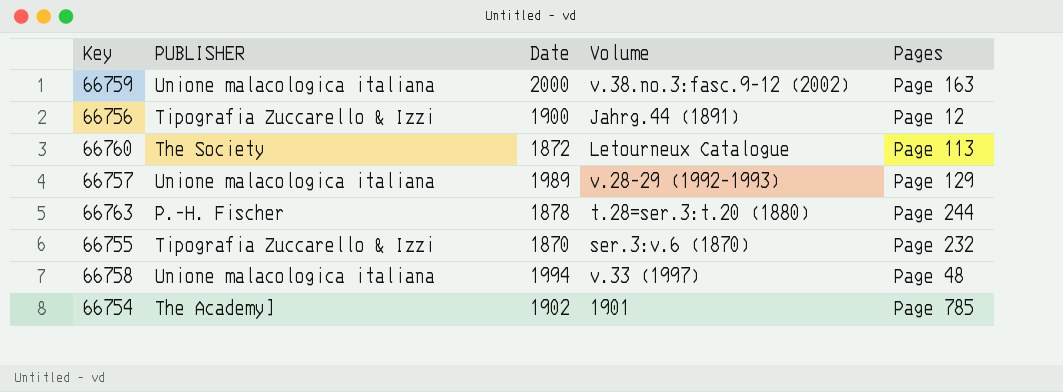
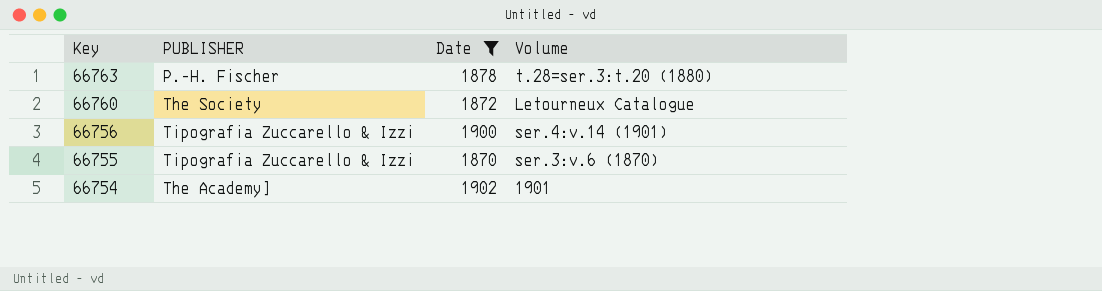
filter: none -> Date <= 1902
row order: none -> Key descending
column Pages | position: 5 -> none
66756 | Volume: Jahrg.44 (1891) -> ser.4:v.14 (1901)

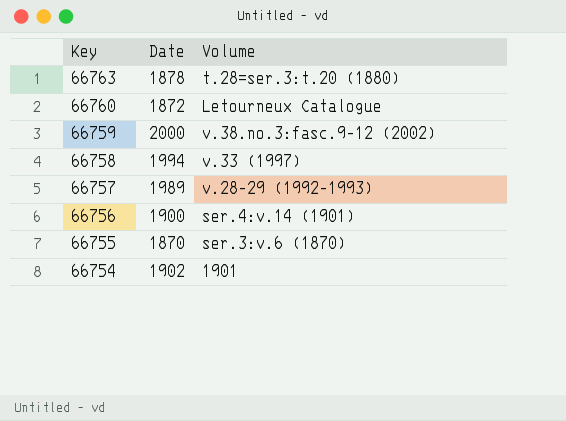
filter: Date <= 1902 -> none
column PUBLISHER | position: 2 -> none

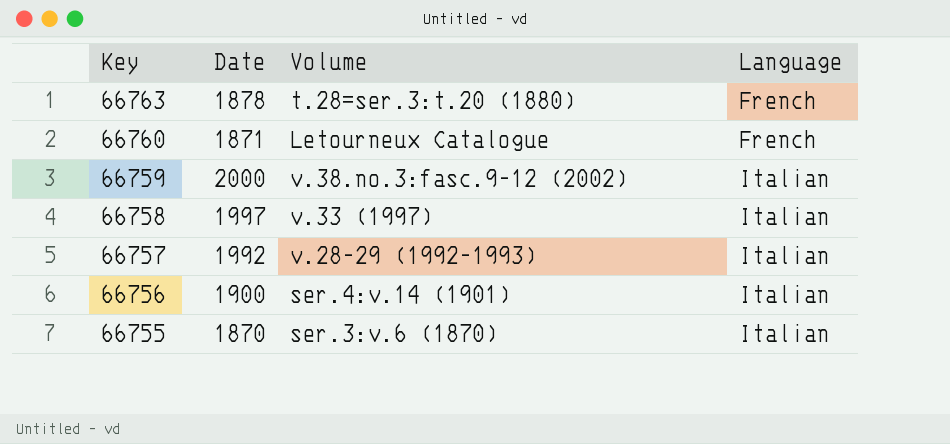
column Language | position: none -> 4
row 66754: 1902 | 1901 -> none
66760 | Date: 1872 -> 1871
66758 | Date: 1994 -> 1997
66757 | Date: 1989 -> 1992

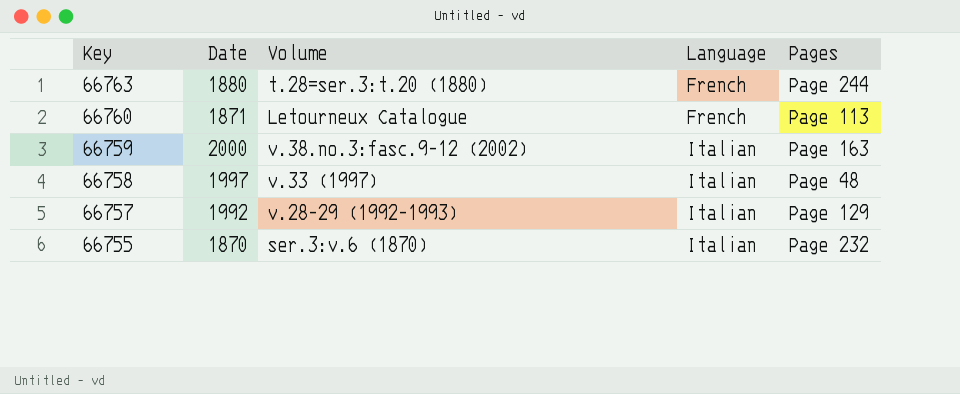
column Pages | position: none -> 5
row 66756: 1900 | ser.4:v.14 (1901) | Italian -> none
66763 | Date: 1878 -> 1880

